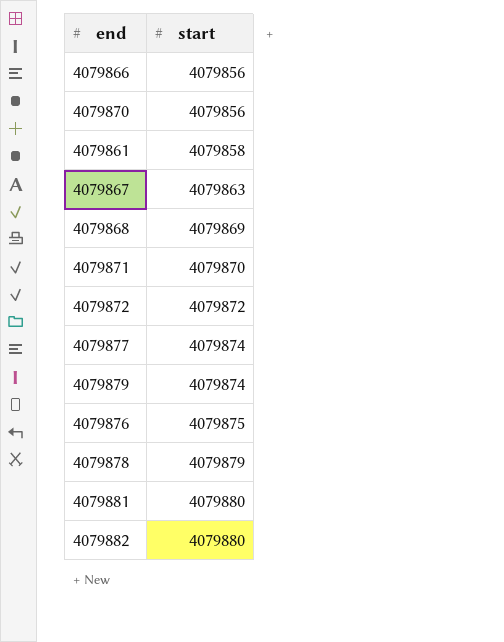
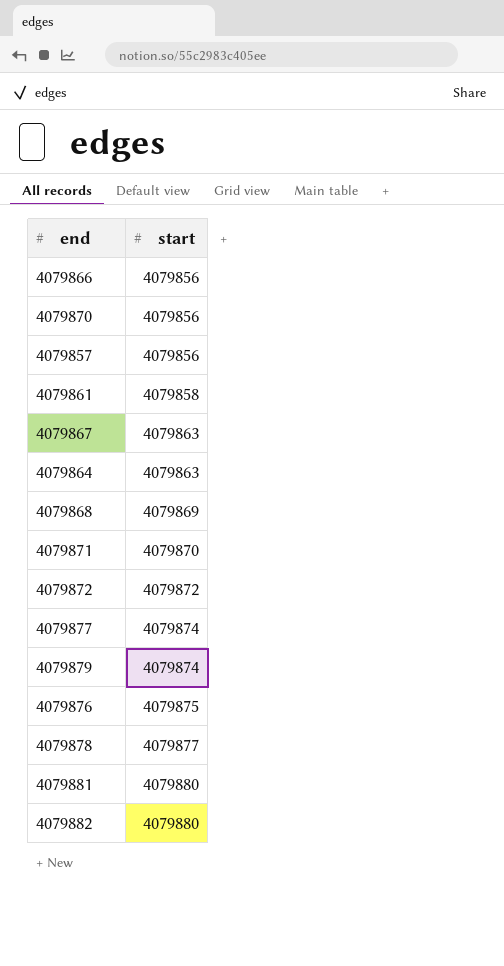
row 4079857: none -> 4079856
row 4079864: none -> 4079863
4079878 | start: 4079879 -> 4079877

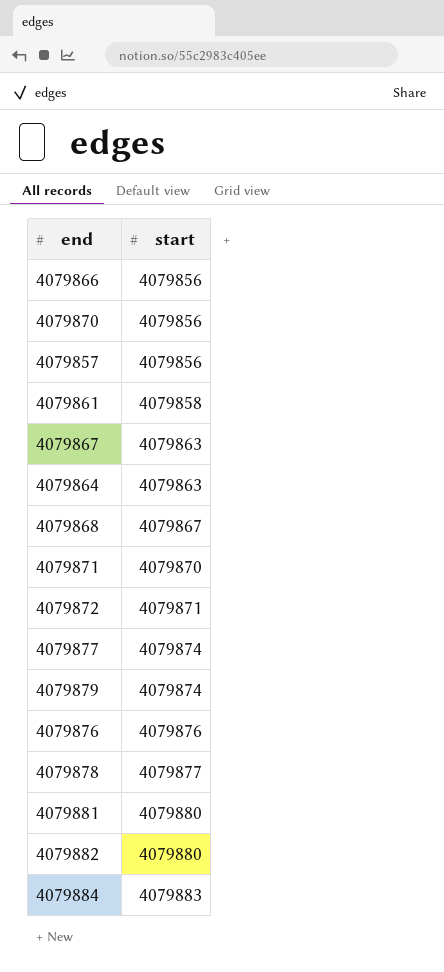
4079868 | start: 4079869 -> 4079867
4079872 | start: 4079872 -> 4079871
4079876 | start: 4079875 -> 4079876
row 4079884: none -> 4079883

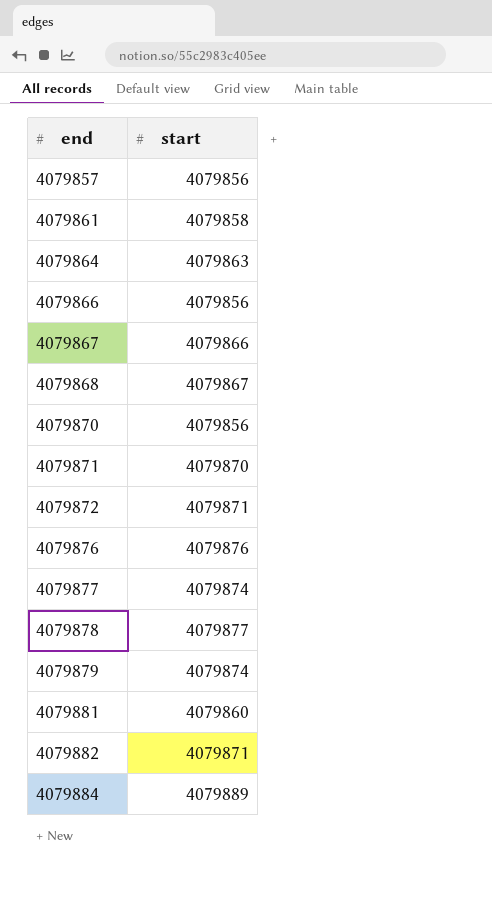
row order: start ascending -> end ascending
4079867 | start: 4079863 -> 4079866
4079881 | start: 4079880 -> 4079860
4079882 | start: 4079880 -> 4079871
4079884 | start: 4079883 -> 4079889

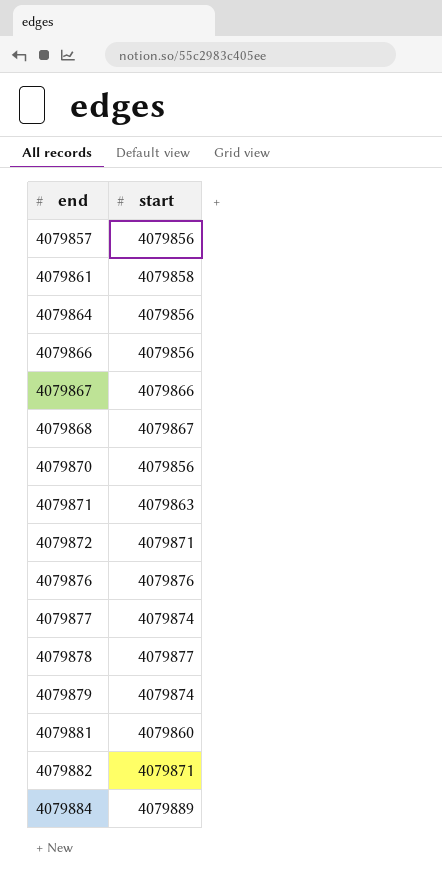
4079864 | start: 4079863 -> 4079856
4079871 | start: 4079870 -> 4079863

